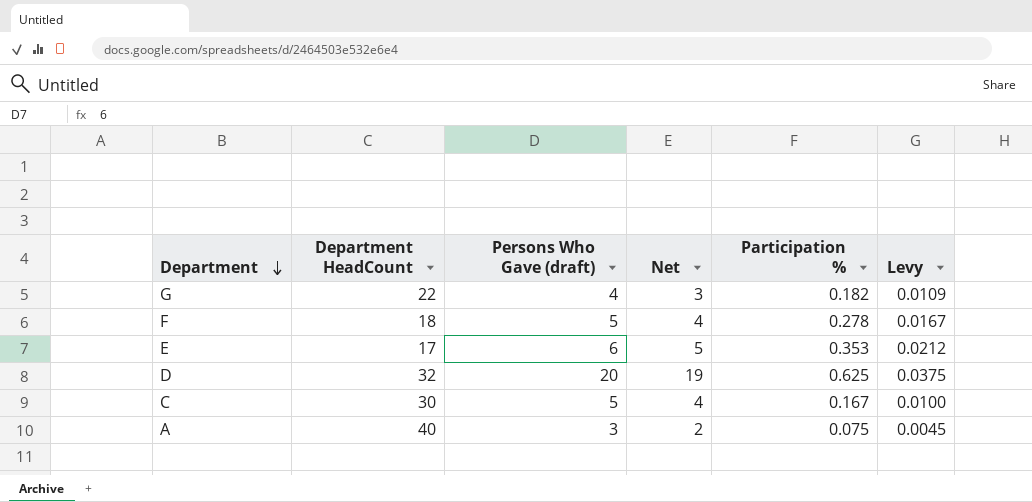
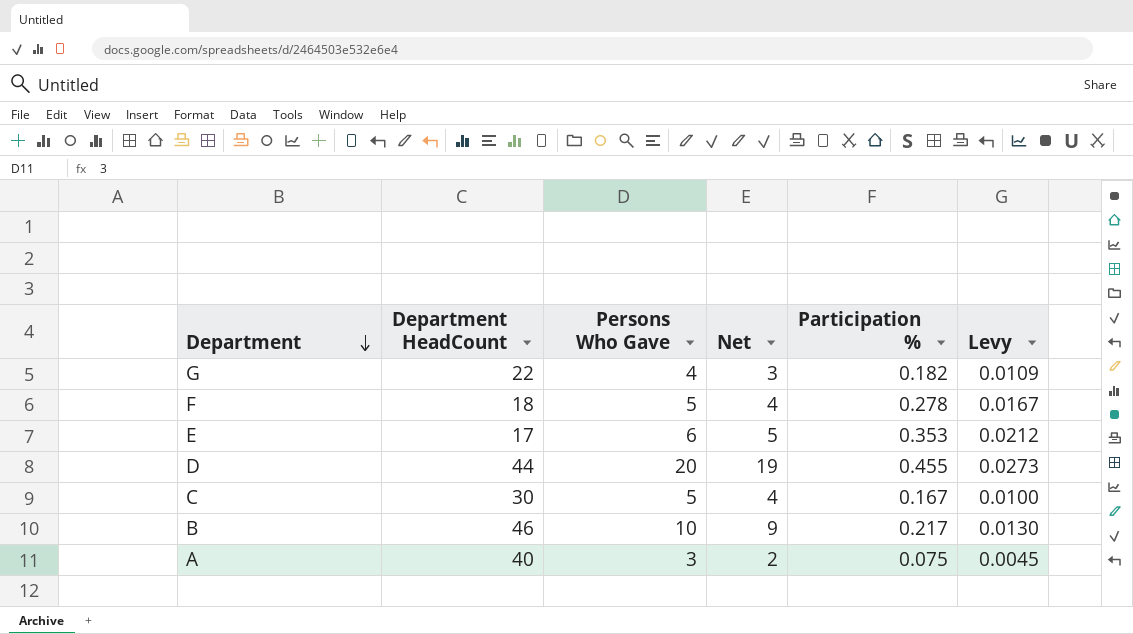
column name: Persons Who Gave (draft) -> Persons Who Gave
D | Department HeadCount: 32 -> 44
D | Participation %: 0.625 -> 0.455
D | Levy: 0.0375 -> 0.0273
row B: none -> 46 | 10 | 9 | 0.217 | 0.0130

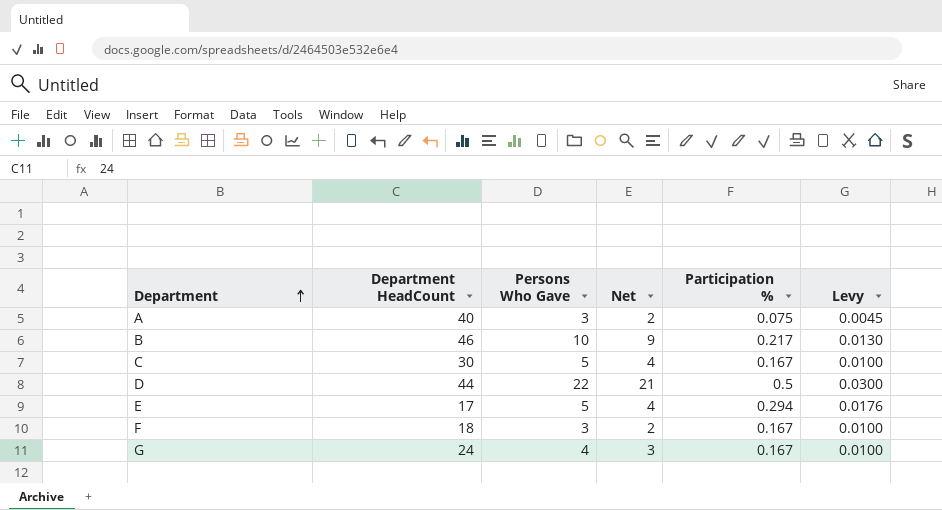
row order: Department descending -> Department ascending
D | Persons Who Gave: 20 -> 22
D | Net: 19 -> 21
D | Participation %: 0.455 -> 0.5
D | Levy: 0.0273 -> 0.0300
E | Persons Who Gave: 6 -> 5
E | Net: 5 -> 4
E | Participation %: 0.353 -> 0.294
E | Levy: 0.0212 -> 0.0176
F | Persons Who Gave: 5 -> 3
F | Net: 4 -> 2
F | Participation %: 0.278 -> 0.167
F | Levy: 0.0167 -> 0.0100
G | Department HeadCount: 22 -> 24
G | Participation %: 0.182 -> 0.167
G | Levy: 0.0109 -> 0.0100

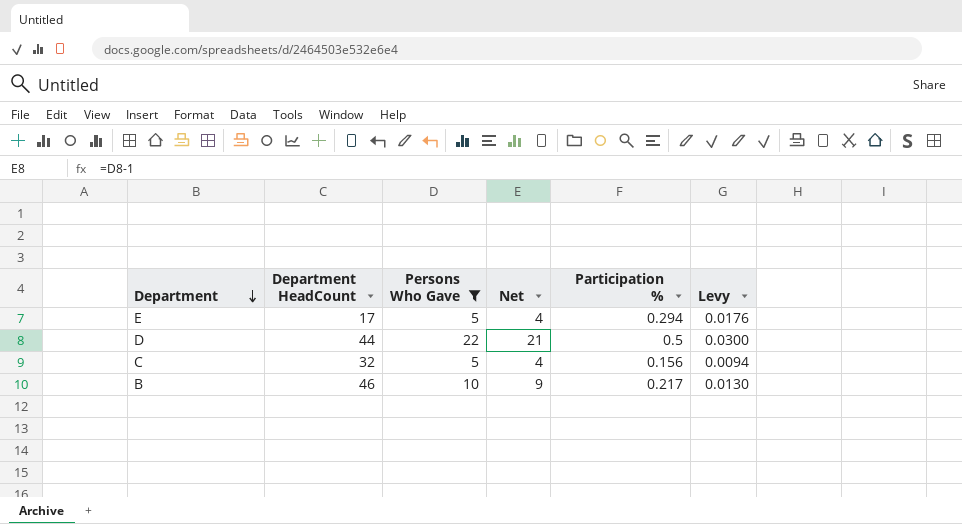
filter: none -> Persons Who Gave >= 5
row order: Department ascending -> Department descending
C | Department HeadCount: 30 -> 32
C | Participation %: 0.167 -> 0.156
C | Levy: 0.0100 -> 0.0094

